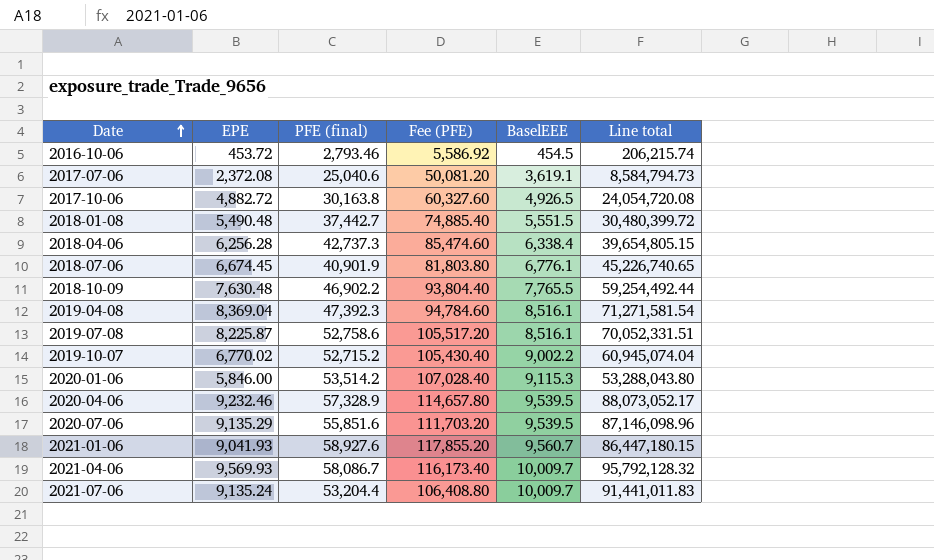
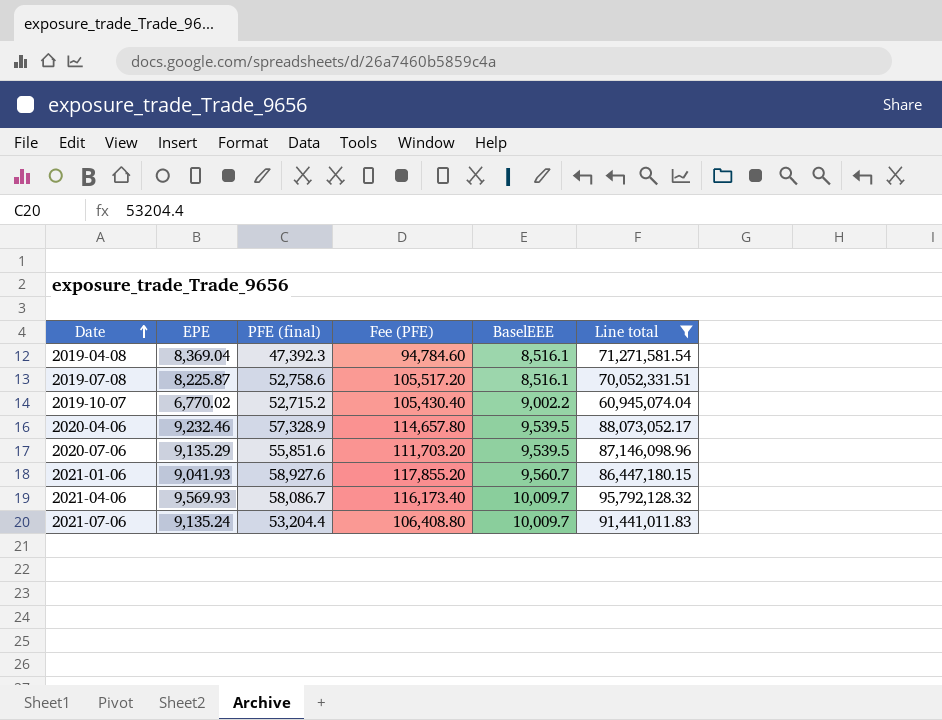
filter: none -> Line total >= 60,945,074.04

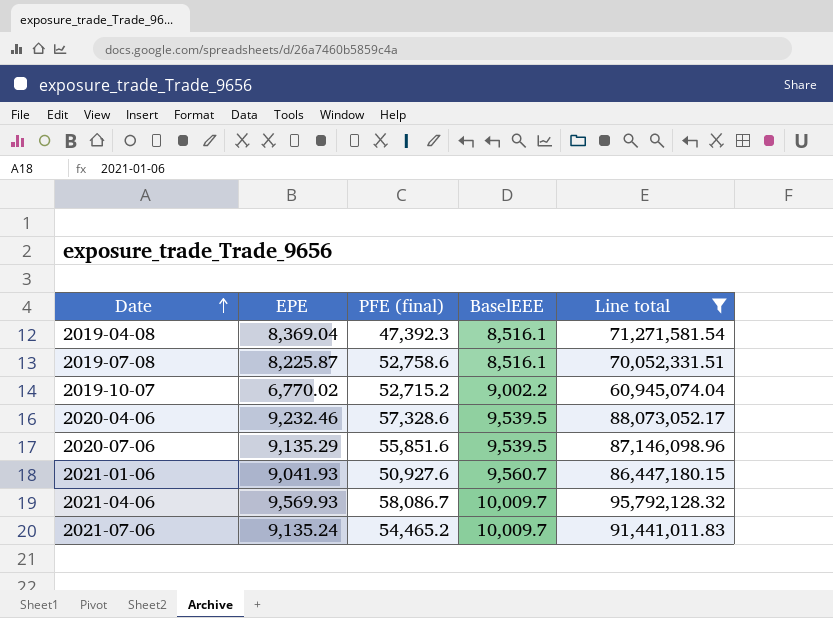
column Fee (PFE) | formula: [PFE (final)] * 2 -> none
2020-04-06 | PFE (final): 57,328.9 -> 57,328.6
2021-01-06 | PFE (final): 58,927.6 -> 50,927.6
2021-07-06 | PFE (final): 53,204.4 -> 54,465.2

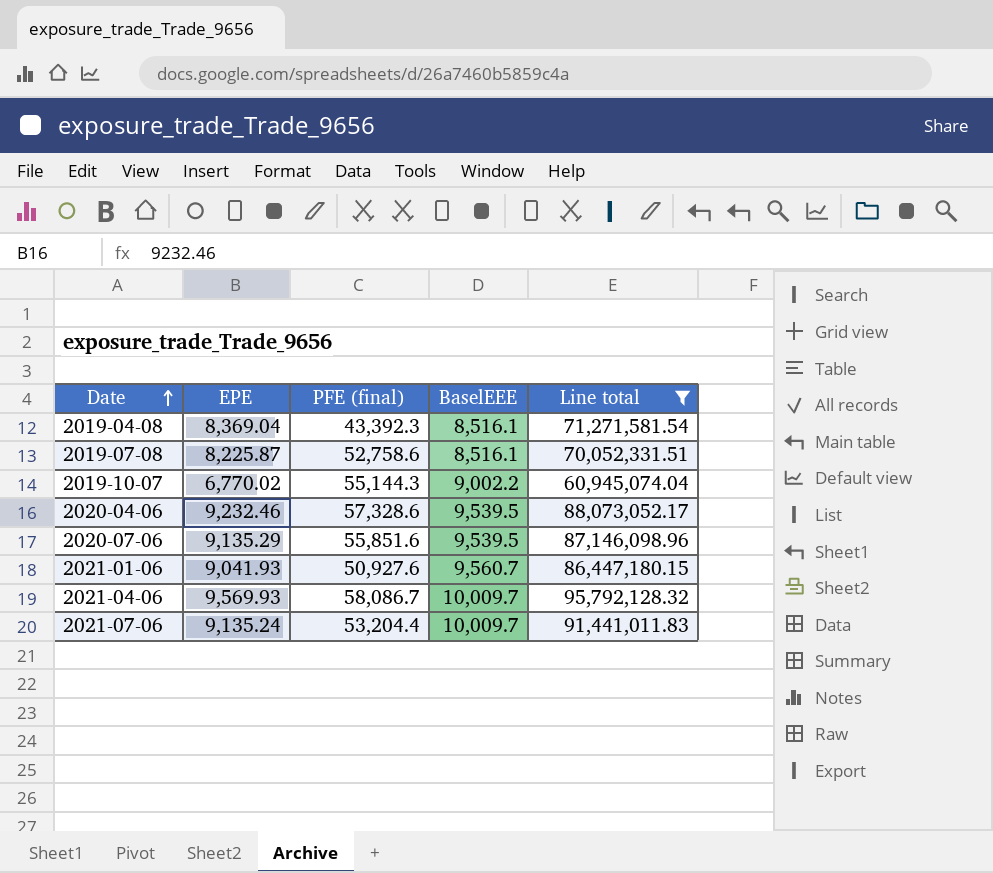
2019-04-08 | PFE (final): 47,392.3 -> 43,392.3
2019-10-07 | PFE (final): 52,715.2 -> 55,144.3
2021-07-06 | PFE (final): 54,465.2 -> 53,204.4

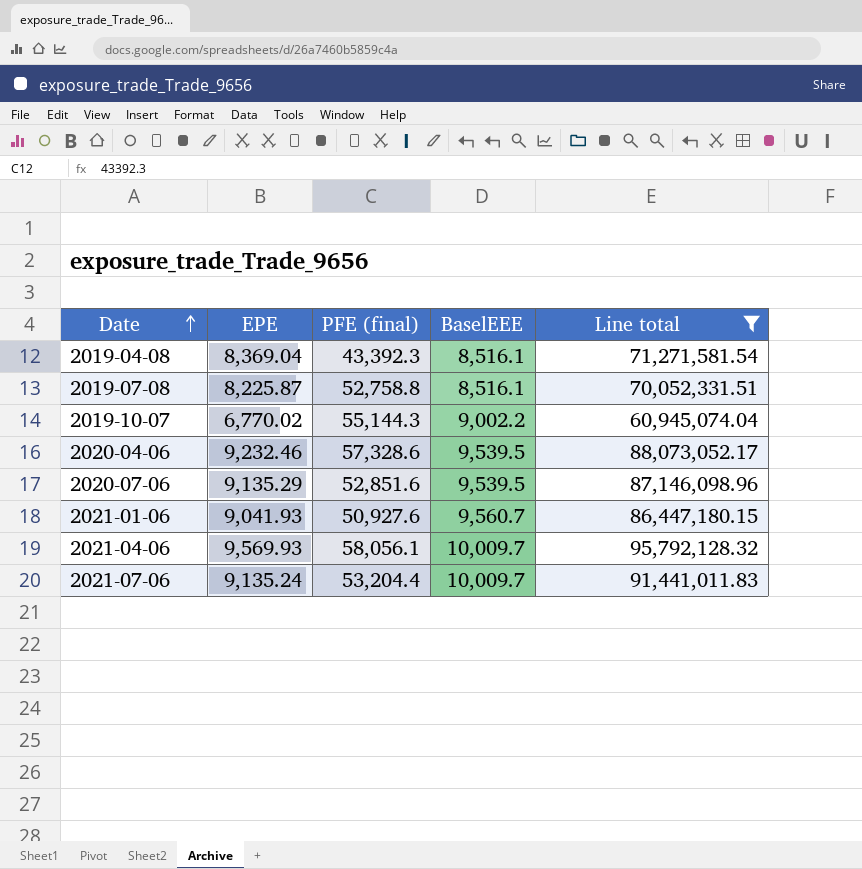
2019-07-08 | PFE (final): 52,758.6 -> 52,758.8
2020-07-06 | PFE (final): 55,851.6 -> 52,851.6
2021-04-06 | PFE (final): 58,086.7 -> 58,056.1

